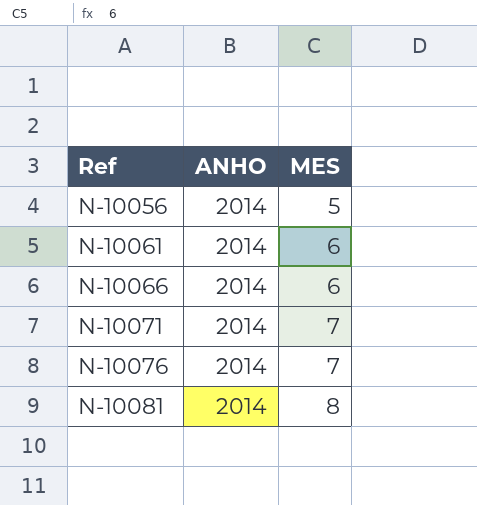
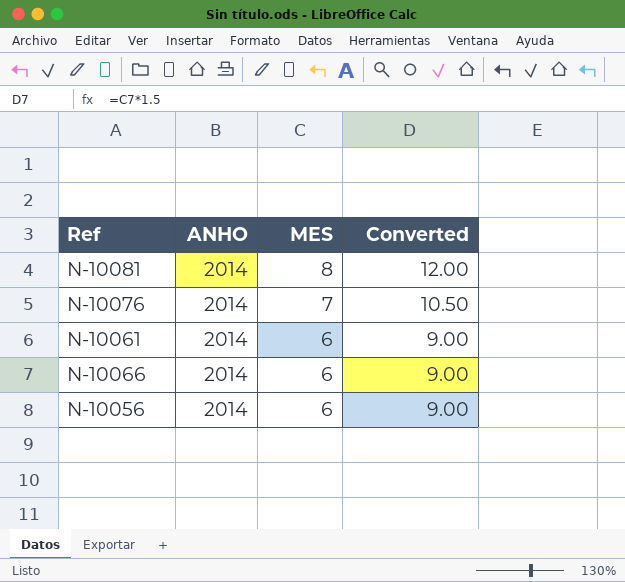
row order: Ref ascending -> MES descending
column Converted | formula: none -> [MES] * 1.5
row N-10071: 2014 | 7 -> none
N-10056 | MES: 5 -> 6

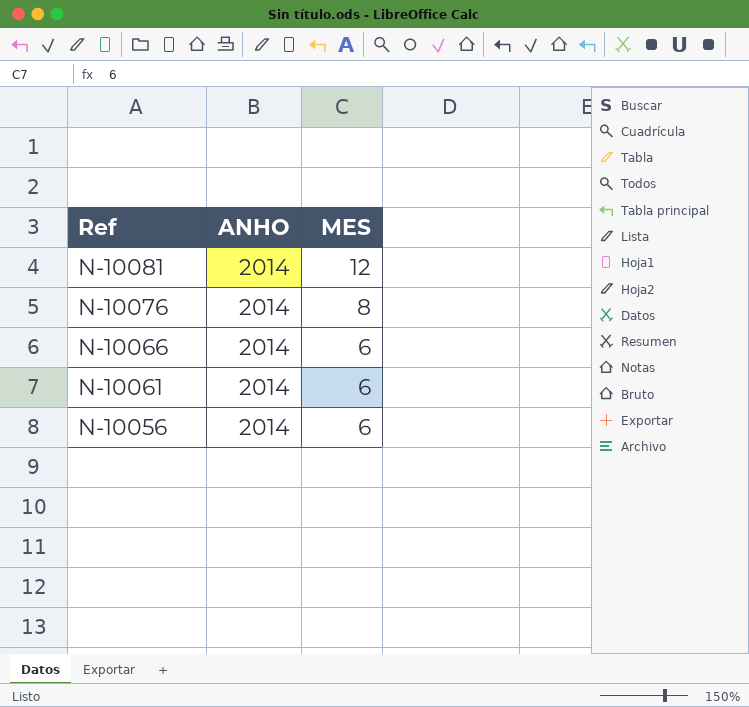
row order: MES descending -> Ref descending
column Converted | formula: [MES] * 1.5 -> none
N-10081 | MES: 8 -> 12
N-10076 | MES: 7 -> 8

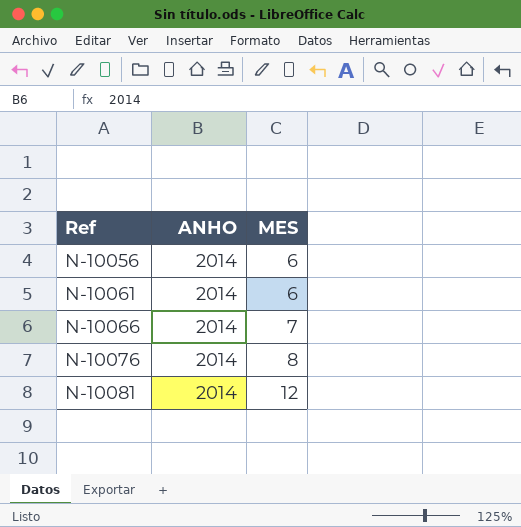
row order: Ref descending -> Ref ascending
N-10066 | MES: 6 -> 7

